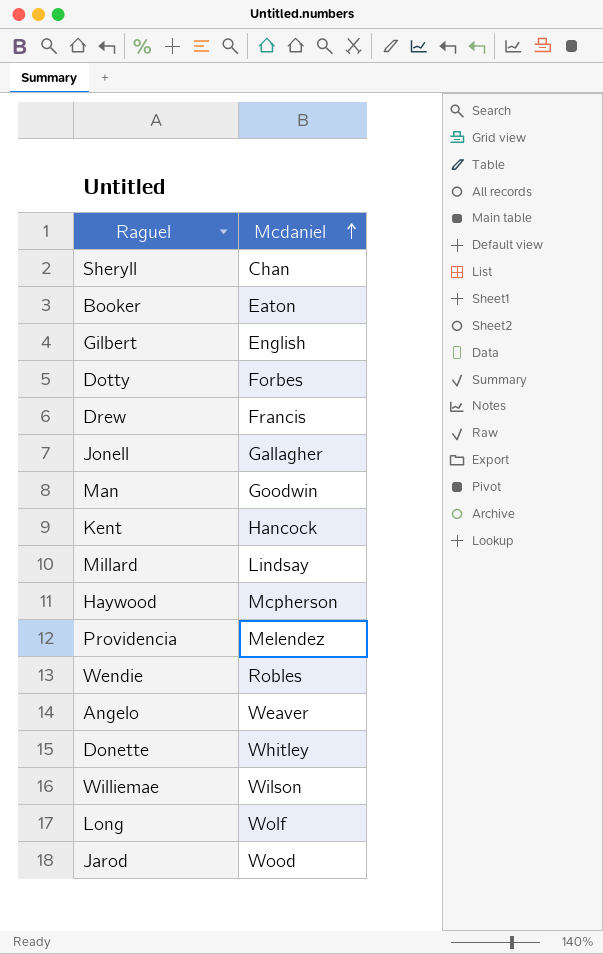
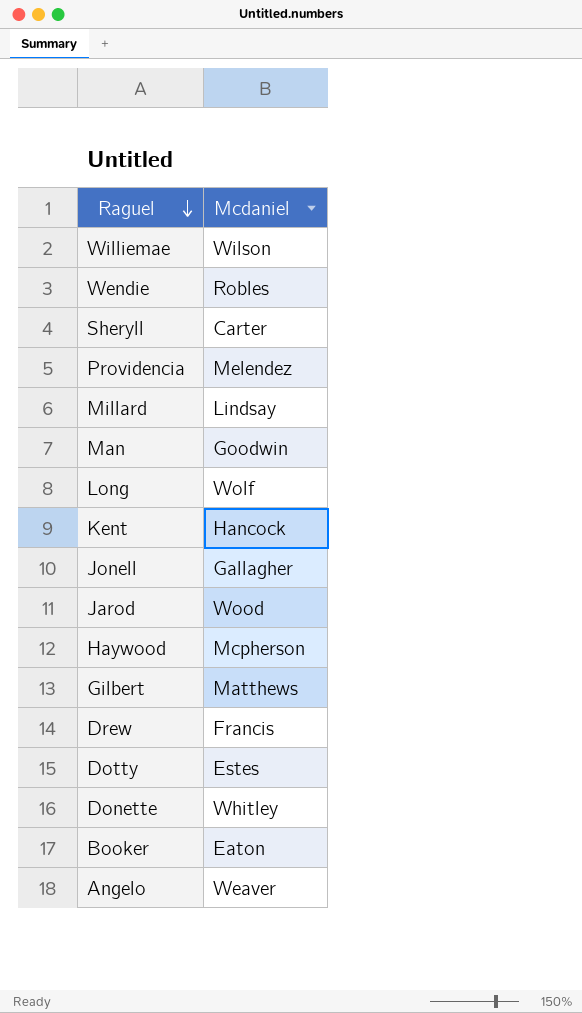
row order: Mcdaniel ascending -> Raguel descending
Sheryll | Mcdaniel: Chan -> Carter
Gilbert | Mcdaniel: English -> Matthews
Dotty | Mcdaniel: Forbes -> Estes

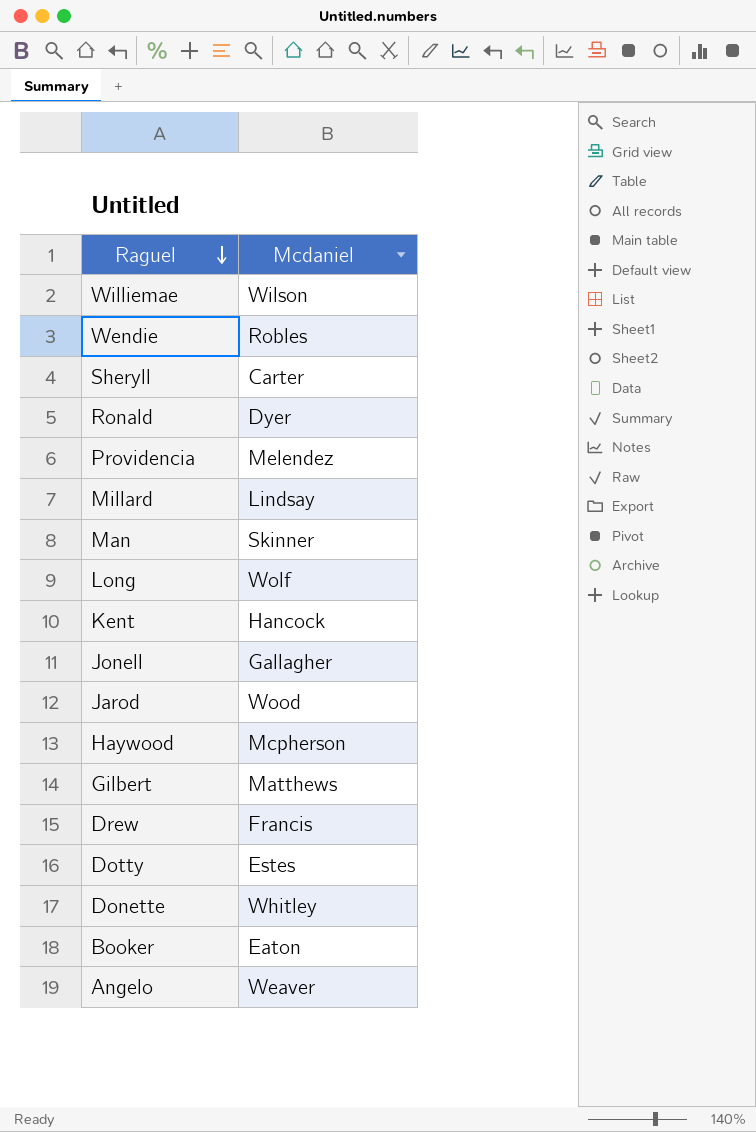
row Ronald: none -> Dyer
Man | Mcdaniel: Goodwin -> Skinner

